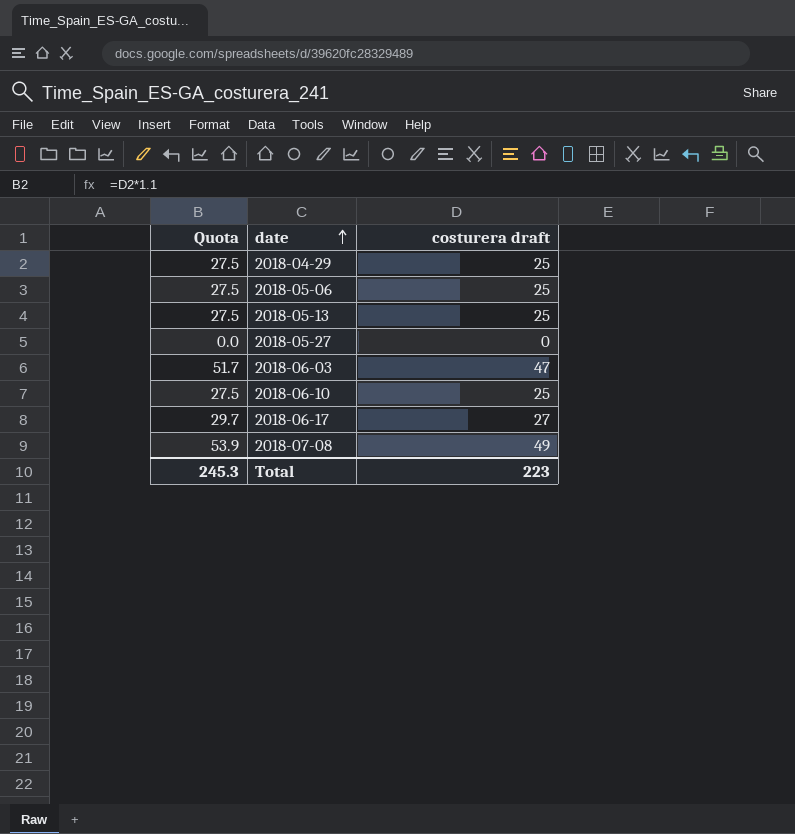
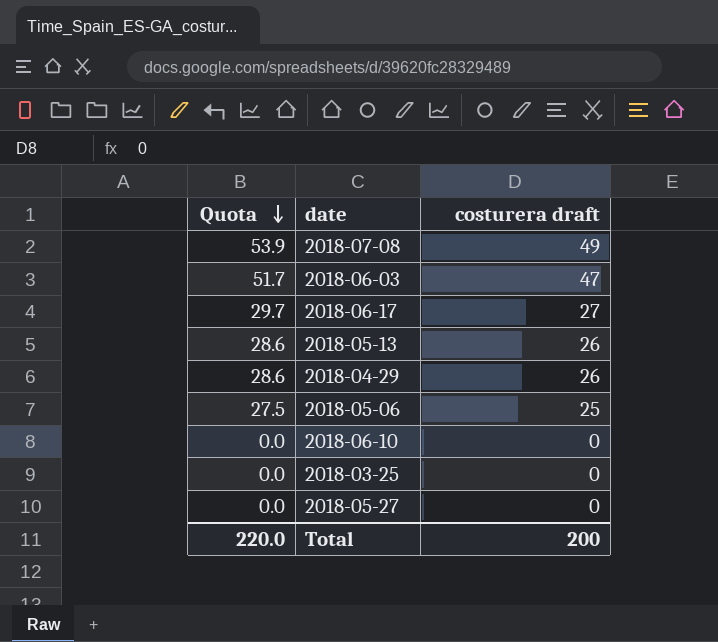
row order: date ascending -> Quota descending
2018-05-13 | Quota: 27.5 -> 28.6
2018-05-13 | costurera draft: 25 -> 26
2018-04-29 | Quota: 27.5 -> 28.6
2018-04-29 | costurera draft: 25 -> 26
2018-06-10 | Quota: 27.5 -> 0.0
2018-06-10 | costurera draft: 25 -> 0
row 2018-03-25: none -> 0.0 | 0
Total | Quota: 245.3 -> 220.0
Total | costurera draft: 223 -> 200

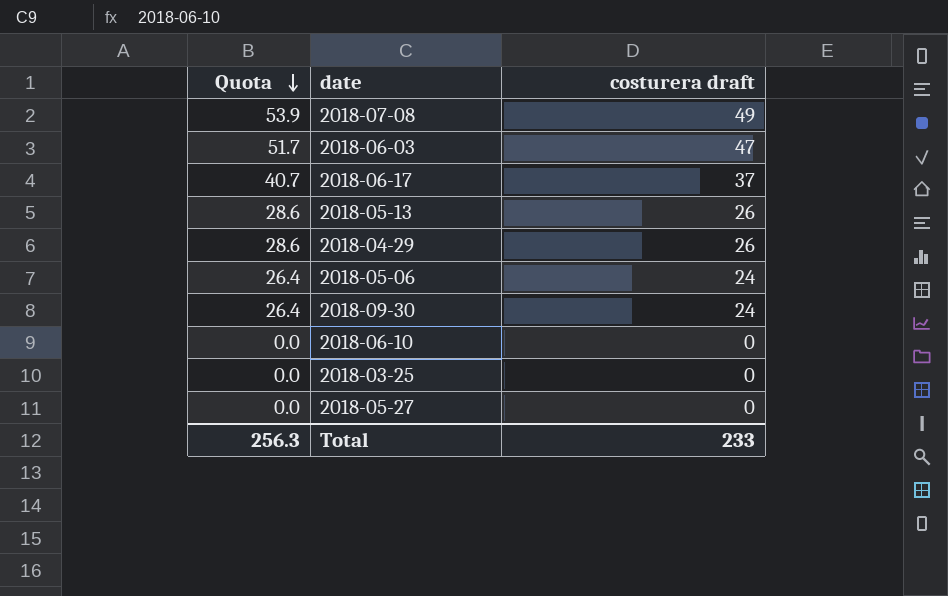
2018-06-17 | Quota: 29.7 -> 40.7
2018-06-17 | costurera draft: 27 -> 37
2018-05-06 | Quota: 27.5 -> 26.4
2018-05-06 | costurera draft: 25 -> 24
row 2018-09-30: none -> 26.4 | 24
Total | Quota: 220.0 -> 256.3
Total | costurera draft: 200 -> 233

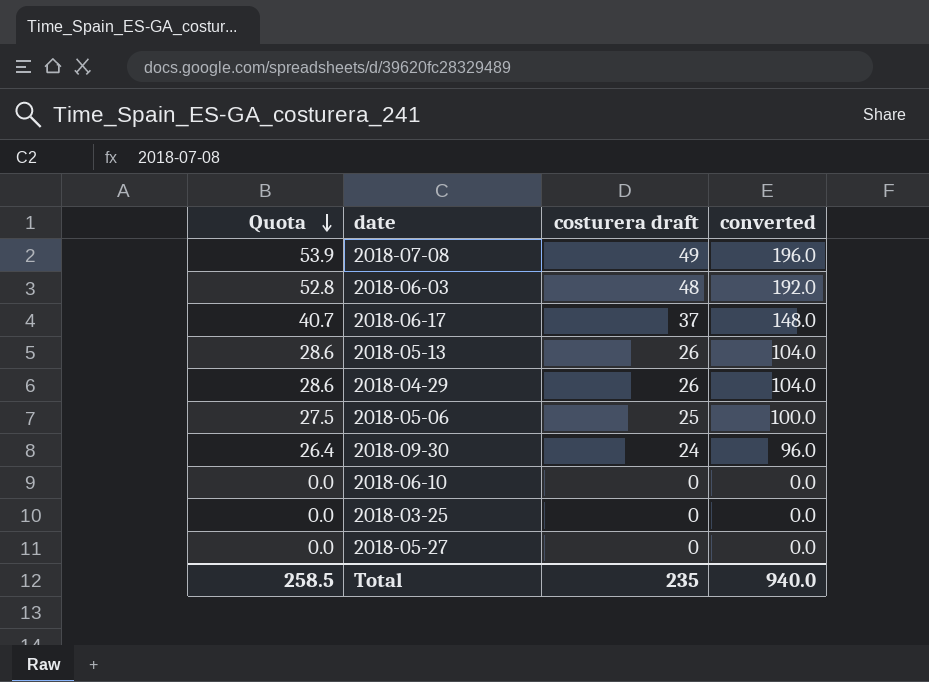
column converted | formula: none -> [costurera draft] * 4
2018-06-03 | Quota: 51.7 -> 52.8
2018-06-03 | costurera draft: 47 -> 48
2018-05-06 | Quota: 26.4 -> 27.5
2018-05-06 | costurera draft: 24 -> 25
Total | Quota: 256.3 -> 258.5
Total | costurera draft: 233 -> 235

